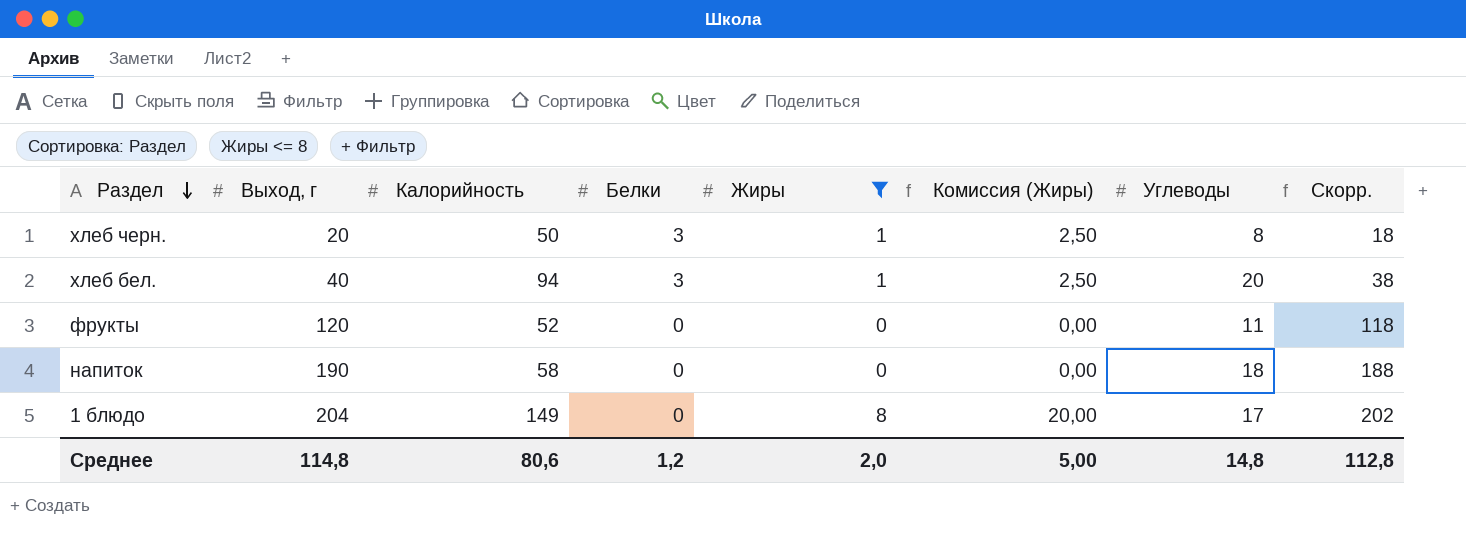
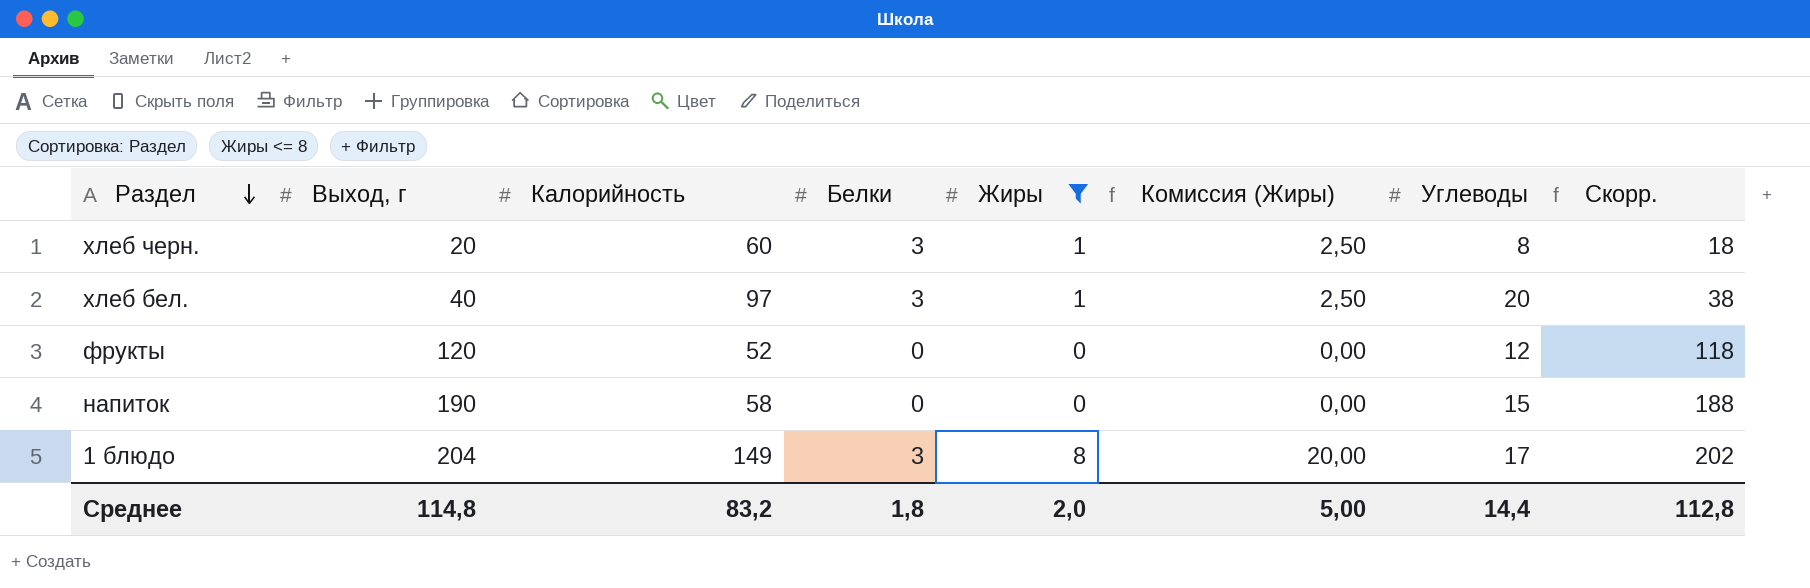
хлеб черн. | Калорийность: 50 -> 60
хлеб бел. | Калорийность: 94 -> 97
фрукты | Углеводы: 11 -> 12
напиток | Углеводы: 18 -> 15
1 блюдо | Белки: 0 -> 3
Среднее | Калорийность: 80,6 -> 83,2
Среднее | Белки: 1,2 -> 1,8
Среднее | Углеводы: 14,8 -> 14,4

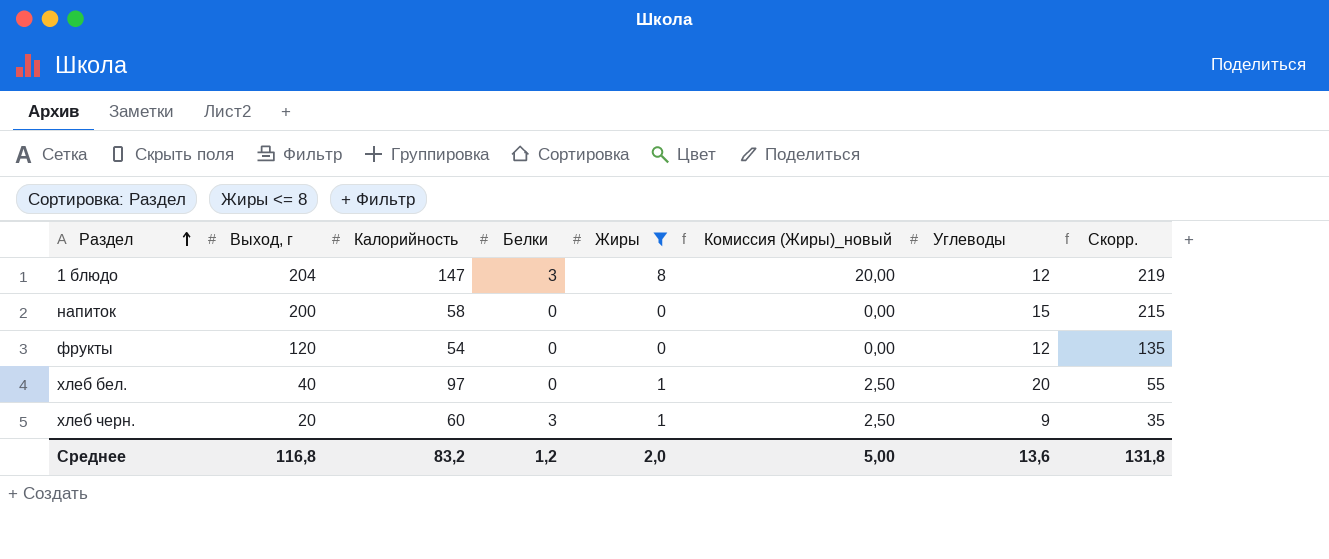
row order: Раздел descending -> Раздел ascending
column name: Комиссия (Жиры) -> Комиссия (Жиры)_новый
column Скорр. | formula: [Выход, г] - 2 -> [Выход, г] + 15
1 блюдо | Калорийность: 149 -> 147
1 блюдо | Углеводы: 17 -> 12
напиток | Выход, г: 190 -> 200
фрукты | Калорийность: 52 -> 54
хлеб бел. | Белки: 3 -> 0
хлеб черн. | Углеводы: 8 -> 9
Среднее | Выход, г: 114,8 -> 116,8
Среднее | Белки: 1,8 -> 1,2
Среднее | Углеводы: 14,4 -> 13,6
Среднее | Скорр.: 112,8 -> 131,8

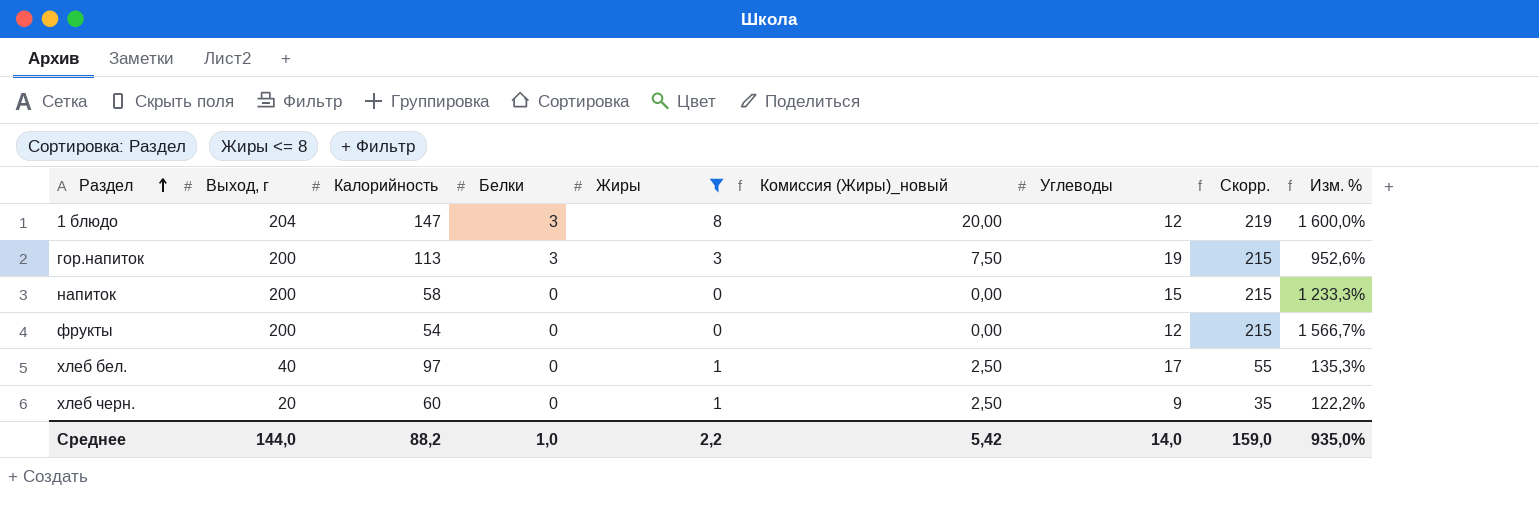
column Изм. % | formula: none -> ([Выход, г] - [Углеводы]) / [Углеводы]
row гор.напиток: none -> 200 | 113 | 3 | 3 | 7,50 | 19 | 215 | 952,6%
фрукты | Выход, г: 120 -> 200
фрукты | Скорр.: 135 -> 215
хлеб бел. | Углеводы: 20 -> 17
хлеб черн. | Белки: 3 -> 0
Среднее | Выход, г: 116,8 -> 144,0
Среднее | Калорийность: 83,2 -> 88,2
Среднее | Белки: 1,2 -> 1,0
Среднее | Жиры: 2,0 -> 2,2
Среднее | Комиссия (Жиры)_новый: 5,00 -> 5,42
Среднее | Углеводы: 13,6 -> 14,0
Среднее | Скорр.: 131,8 -> 159,0

